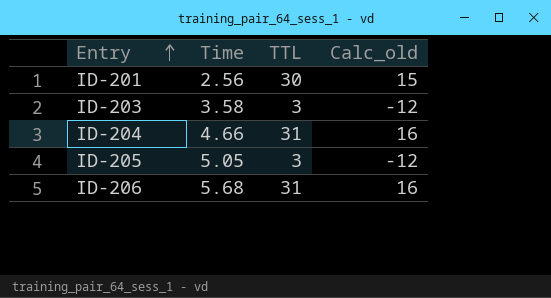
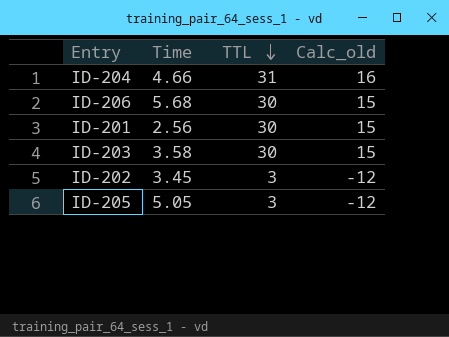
row order: Entry ascending -> TTL descending
ID-206 | TTL: 31 -> 30
ID-206 | Calc_old: 16 -> 15
ID-203 | TTL: 3 -> 30
ID-203 | Calc_old: -12 -> 15
row ID-202: none -> 3.45 | 3 | -12

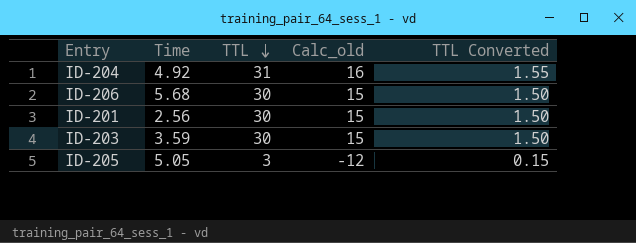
column TTL Converted | formula: none -> [TTL] * 0.05
row ID-202: 3.45 | 3 | -12 -> none
ID-204 | Time: 4.66 -> 4.92
ID-203 | Time: 3.58 -> 3.59

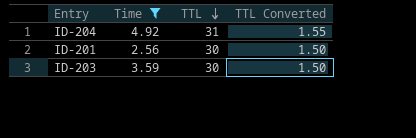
filter: none -> Time <= 4.92
column Calc_old | formula: [TTL] - 15 -> none

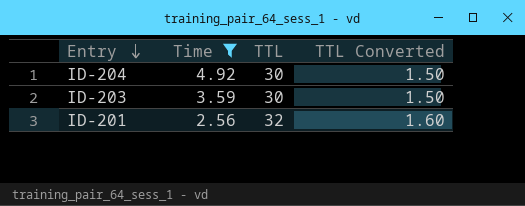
row order: TTL descending -> Entry descending
ID-204 | TTL: 31 -> 30
ID-204 | TTL Converted: 1.55 -> 1.50
ID-201 | TTL: 30 -> 32
ID-201 | TTL Converted: 1.50 -> 1.60

